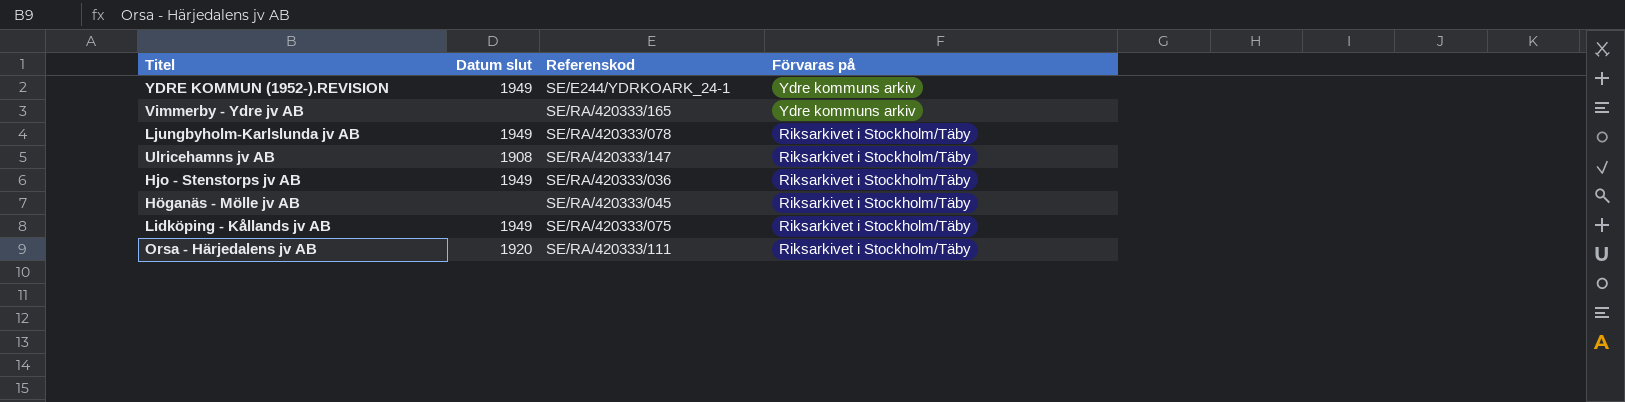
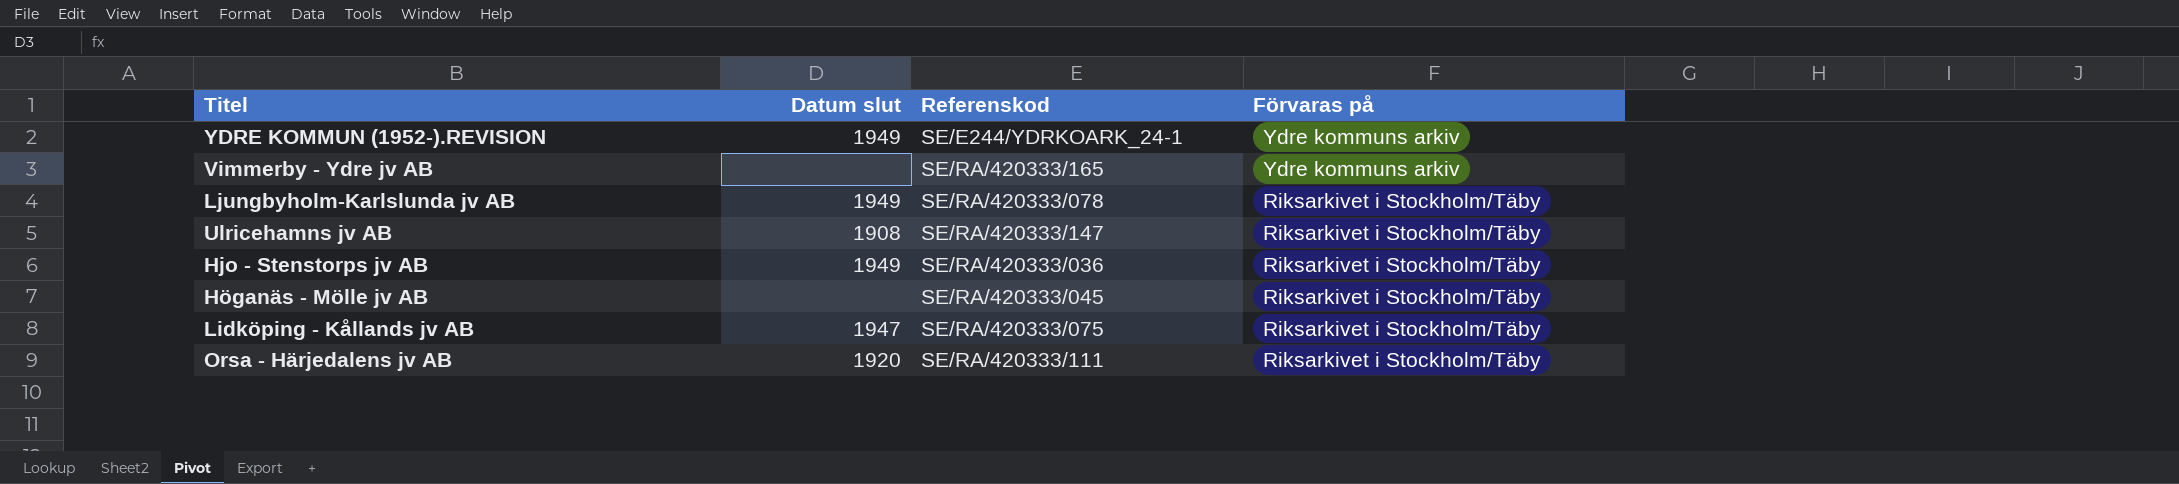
Lidköping - Kållands jv AB | Datum slut: 1949 -> 1947

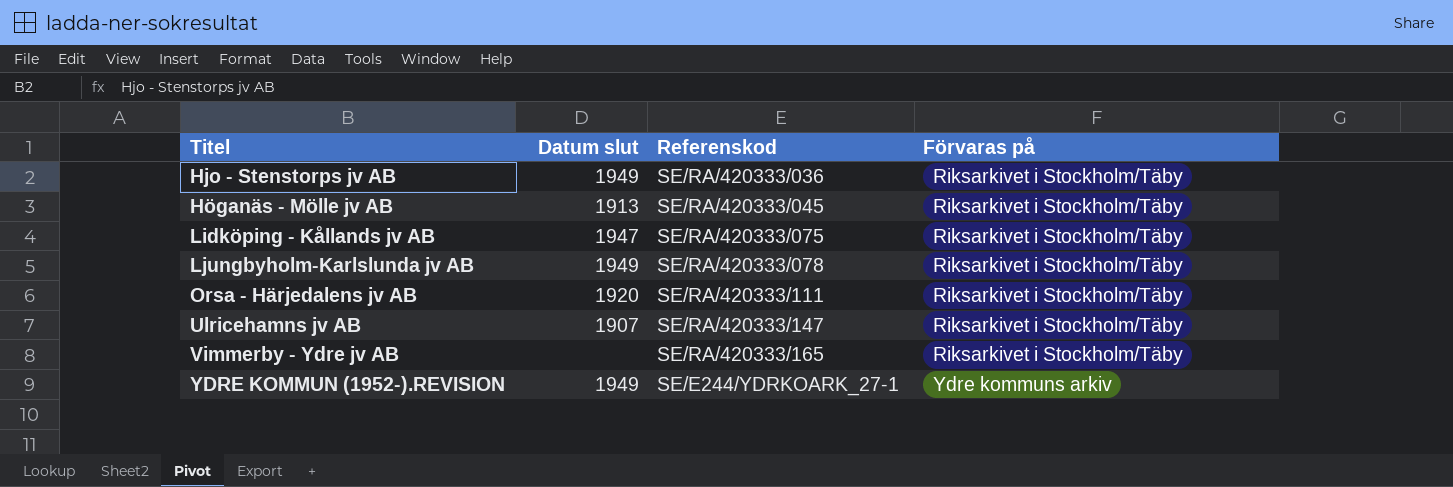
row order: Förvaras på descending -> Titel ascending
Höganäs - Mölle jv AB | Datum slut: none -> 1913
Ulricehamns jv AB | Datum slut: 1908 -> 1907
Vimmerby - Ydre jv AB | Förvaras på: Ydre kommuns arkiv -> Riksarkivet i Stockholm/Täby
YDRE KOMMUN (1952-).REVISION | Referenskod: SE/E244/YDRKOARK_24-1 -> SE/E244/YDRKOARK_27-1

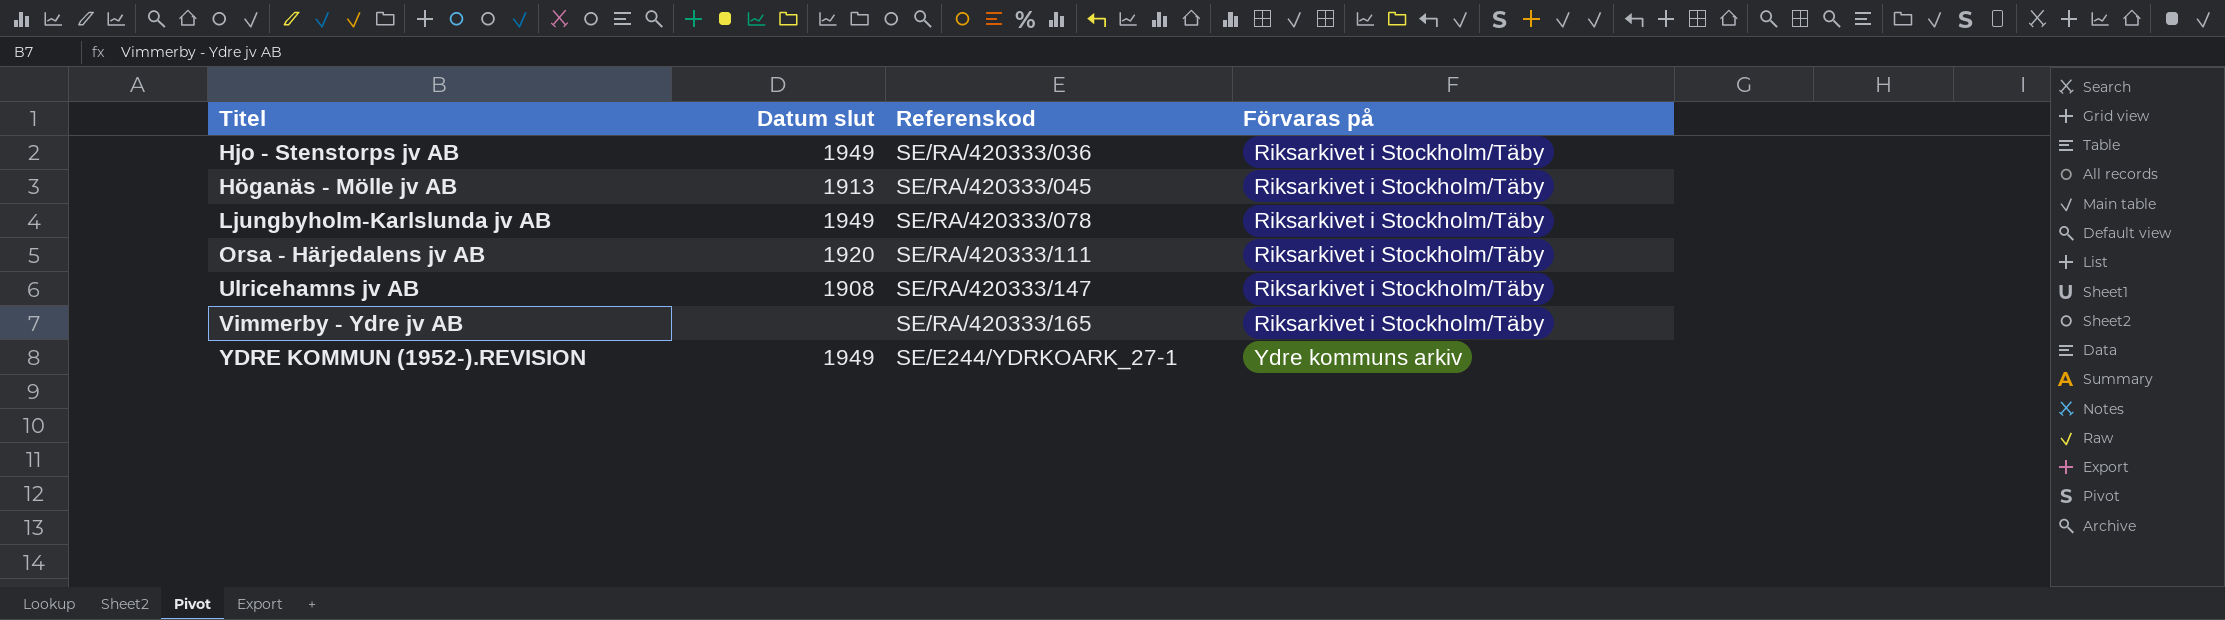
row Lidköping - Kållands jv AB: 1947 | SE/RA/420333/075 | Riksarkivet i Stockholm/Täby -> none
Ulricehamns jv AB | Datum slut: 1907 -> 1908

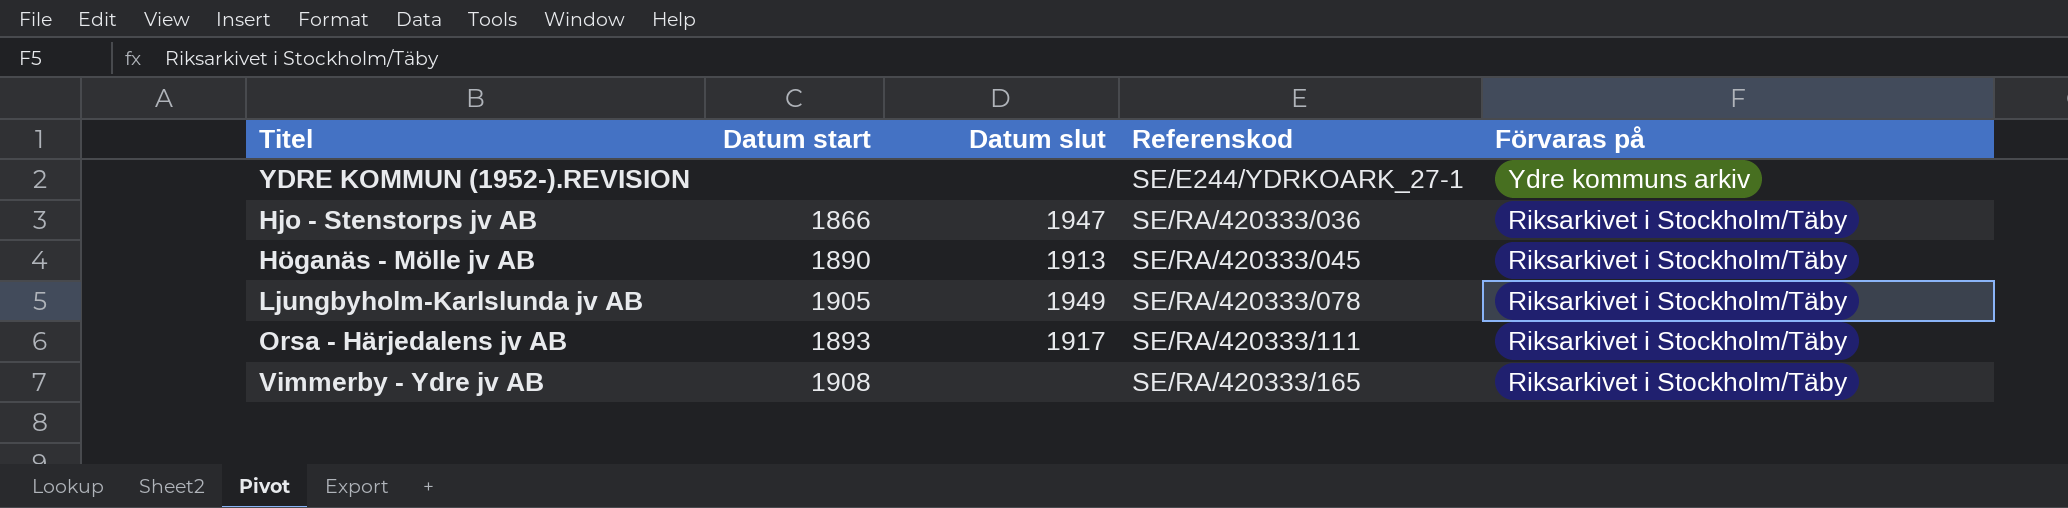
row order: Titel ascending -> Referenskod ascending
column Datum start | position: none -> 2
row Ulricehamns jv AB: 1908 | SE/RA/420333/147 | Riksarkivet i Stockholm/Täby -> none
YDRE KOMMUN (1952-).REVISION | Datum slut: 1949 -> none
Hjo - Stenstorps jv AB | Datum slut: 1949 -> 1947
Orsa - Härjedalens jv AB | Datum slut: 1920 -> 1917

